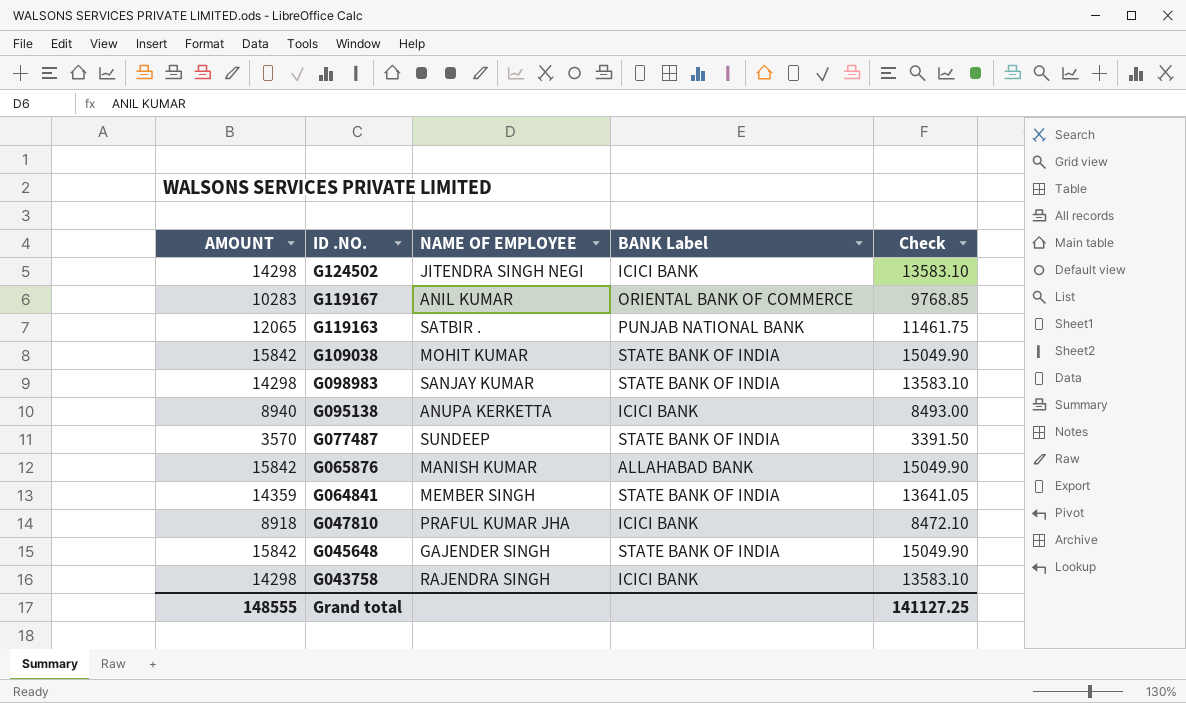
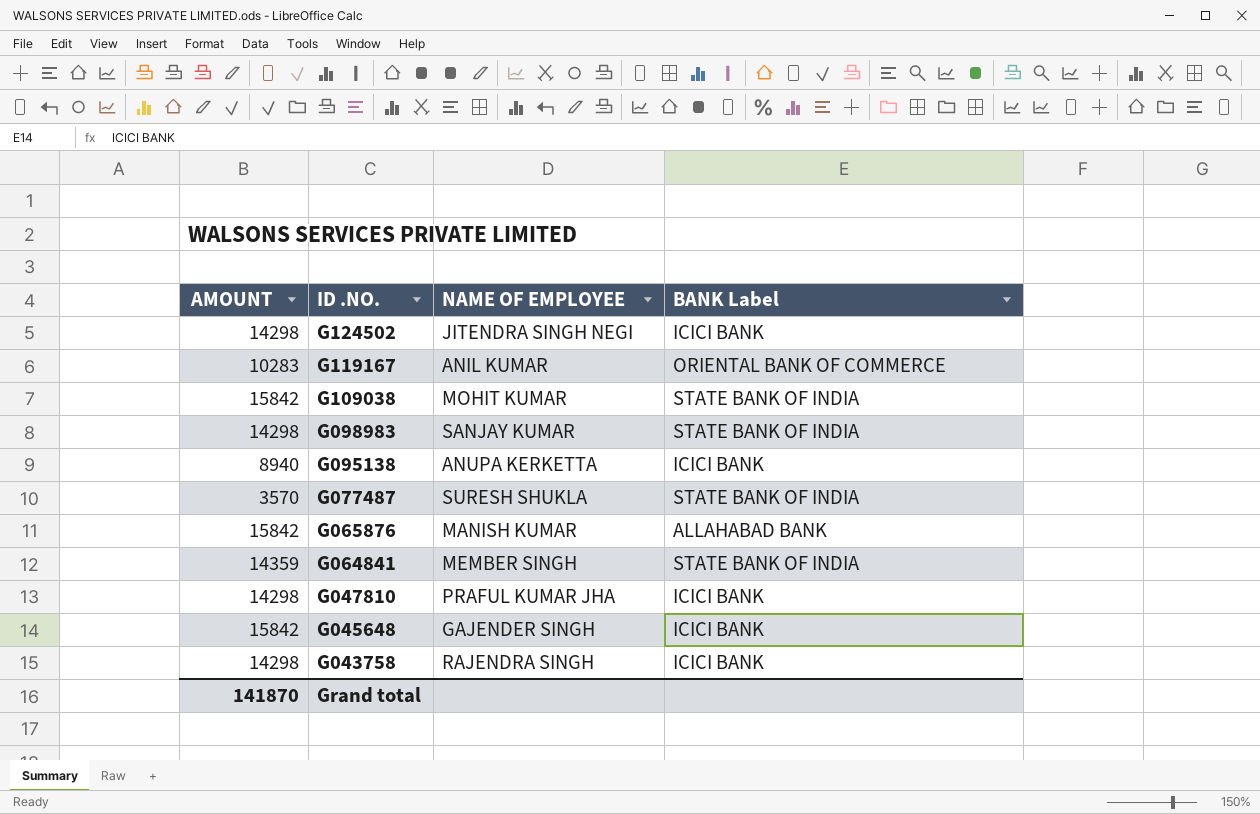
column Check | formula: [AMOUNT] * 0.95 -> none
row G119163: 12065 | SATBIR . | PUNJAB NATIONAL BANK | 11461.75 -> none
G077487 | NAME OF EMPLOYEE: SUNDEEP -> SURESH SHUKLA
G047810 | AMOUNT: 8918 -> 14298
G045648 | BANK Label: STATE BANK OF INDIA -> ICICI BANK
Grand total | AMOUNT: 148555 -> 141870

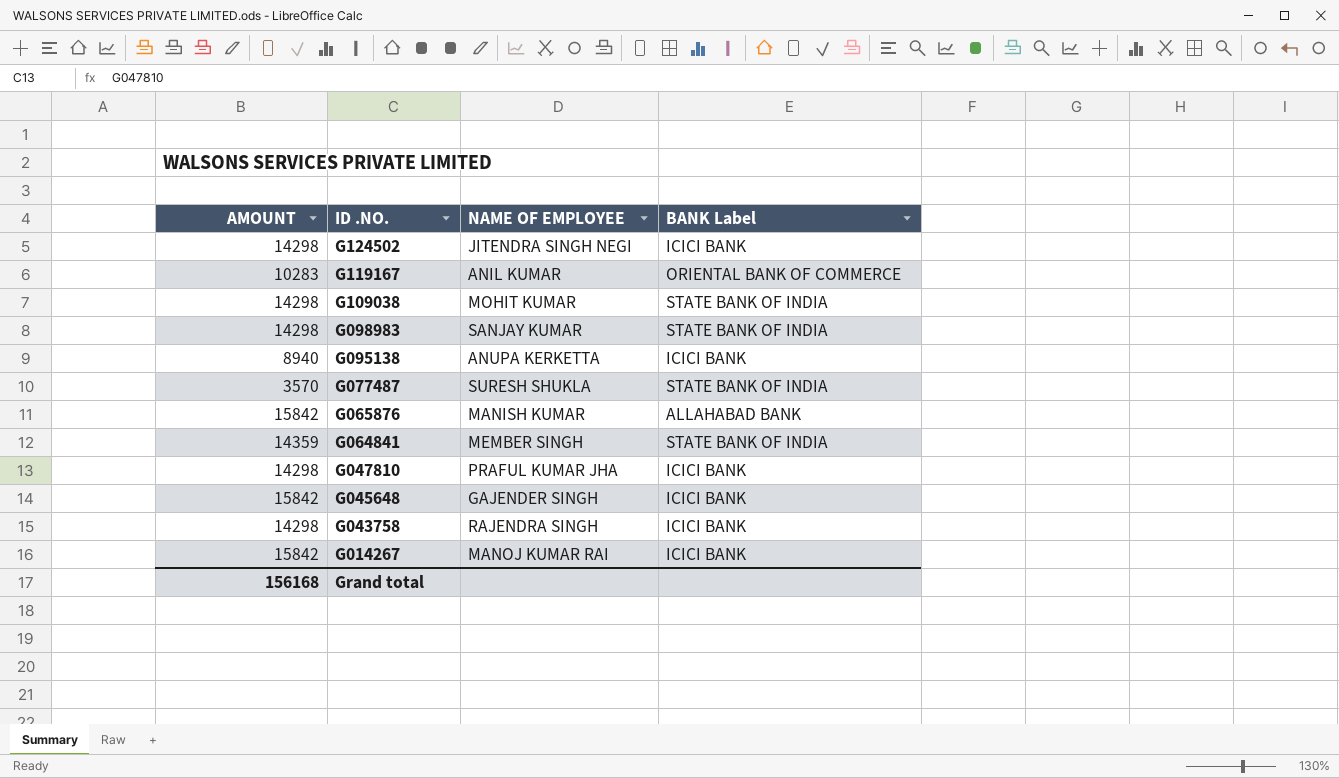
G109038 | AMOUNT: 15842 -> 14298
row G014267: none -> 15842 | MANOJ KUMAR RAI | ICICI BANK
Grand total | AMOUNT: 141870 -> 156168

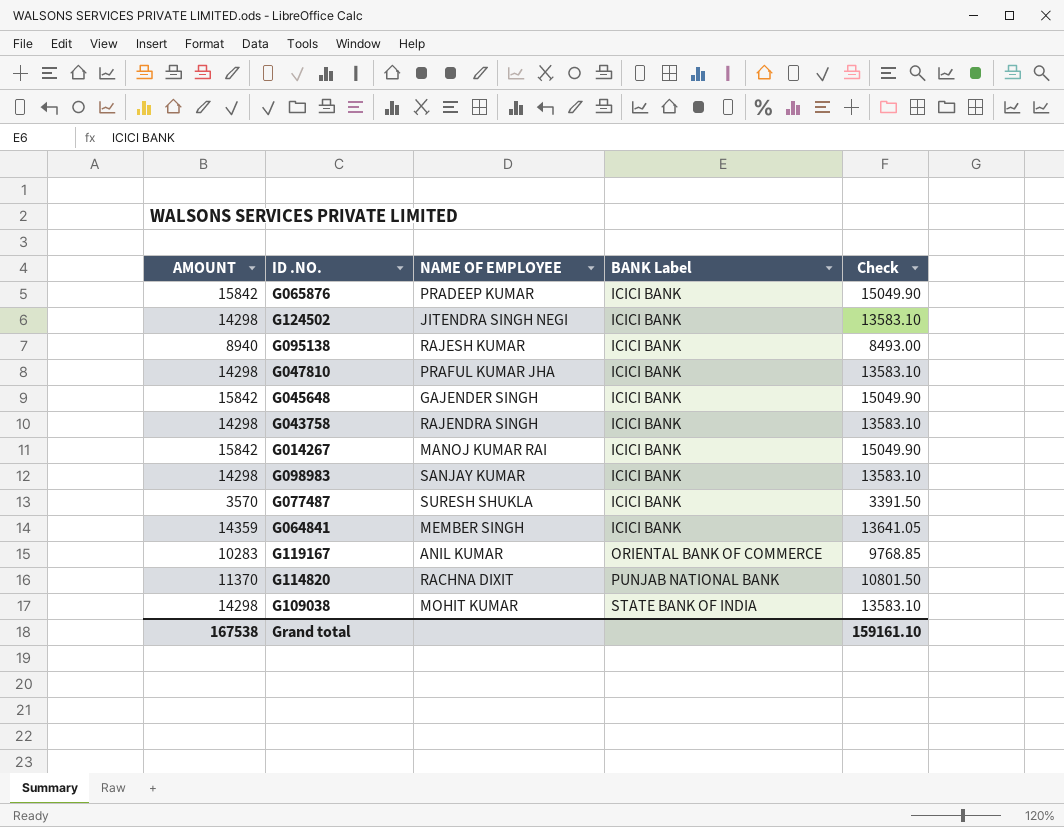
row order: ID .NO. descending -> BANK Label ascending
column Check | formula: none -> [AMOUNT] * 0.95
G065876 | NAME OF EMPLOYEE: MANISH KUMAR -> PRADEEP KUMAR
G065876 | BANK Label: ALLAHABAD BANK -> ICICI BANK
G095138 | NAME OF EMPLOYEE: ANUPA KERKETTA -> RAJESH KUMAR
G098983 | BANK Label: STATE BANK OF INDIA -> ICICI BANK
G077487 | BANK Label: STATE BANK OF INDIA -> ICICI BANK
G064841 | BANK Label: STATE BANK OF INDIA -> ICICI BANK
row G114820: none -> 11370 | RACHNA DIXIT | PUNJAB NATIONAL BANK | 10801.50
Grand total | AMOUNT: 156168 -> 167538

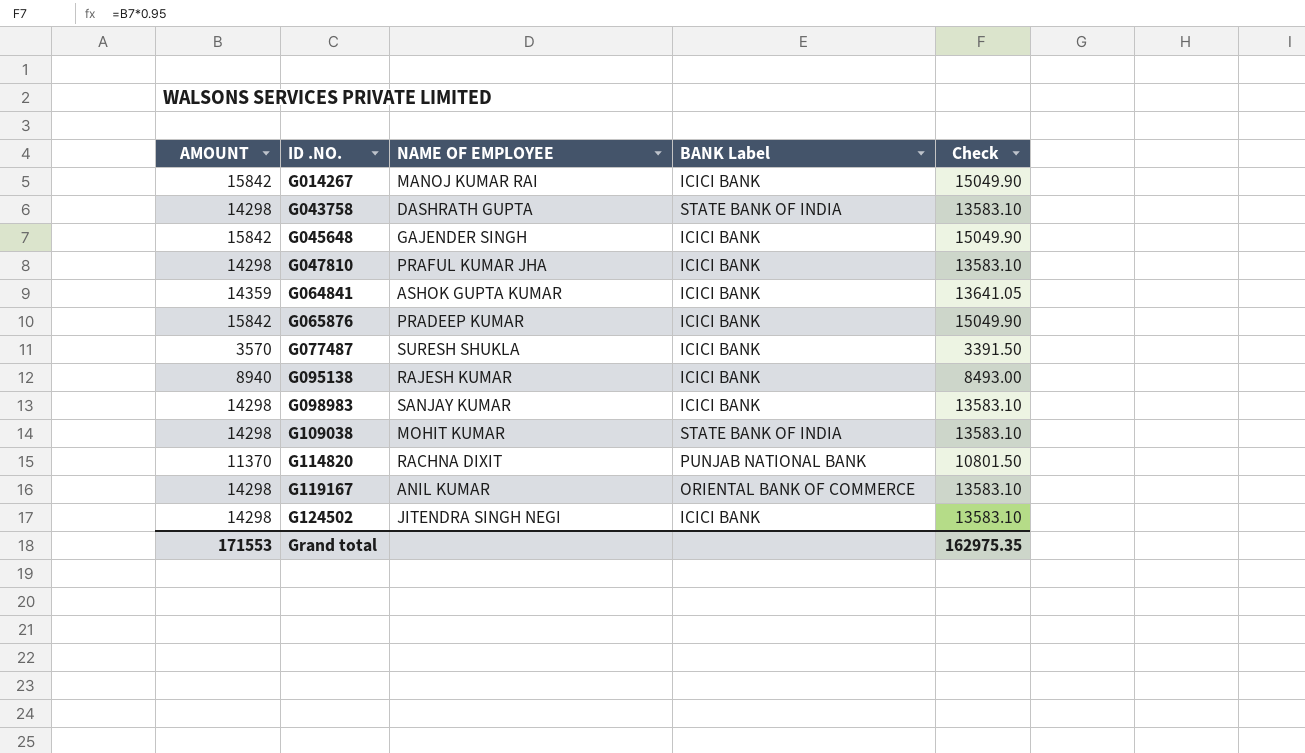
row order: BANK Label ascending -> ID .NO. ascending
G043758 | NAME OF EMPLOYEE: RAJENDRA SINGH -> DASHRATH GUPTA
G043758 | BANK Label: ICICI BANK -> STATE BANK OF INDIA
G064841 | NAME OF EMPLOYEE: MEMBER SINGH -> ASHOK GUPTA KUMAR
G119167 | AMOUNT: 10283 -> 14298
G119167 | Check: 9768.85 -> 13583.10
Grand total | AMOUNT: 167538 -> 171553
Grand total | Check: 159161.10 -> 162975.35

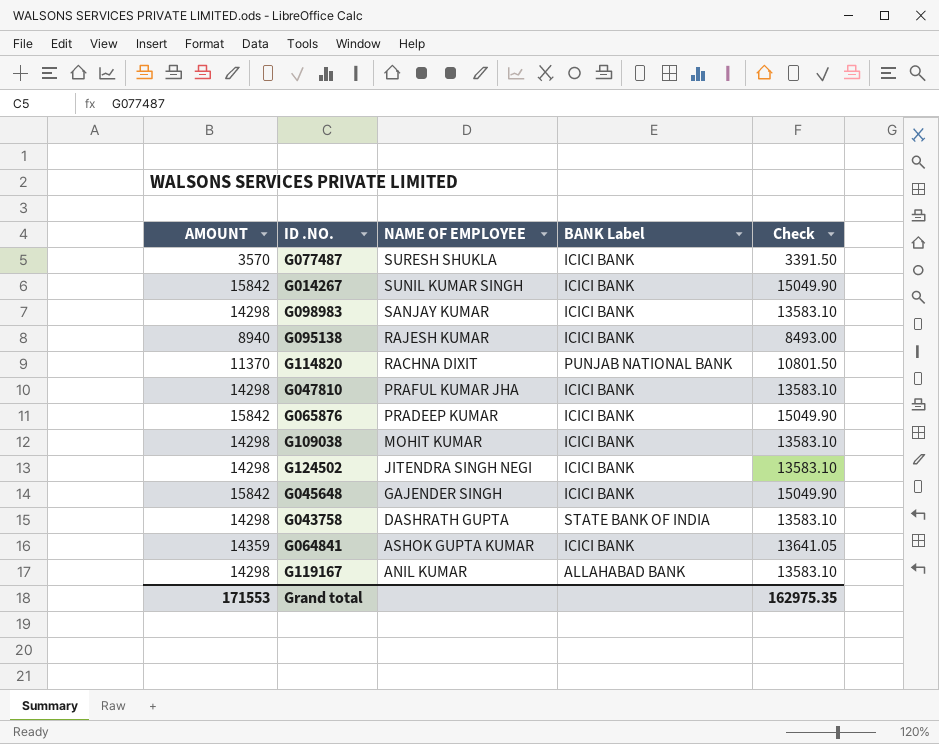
row order: ID .NO. ascending -> NAME OF EMPLOYEE descending
G014267 | NAME OF EMPLOYEE: MANOJ KUMAR RAI -> SUNIL KUMAR SINGH
G109038 | BANK Label: STATE BANK OF INDIA -> ICICI BANK
G119167 | BANK Label: ORIENTAL BANK OF COMMERCE -> ALLAHABAD BANK

